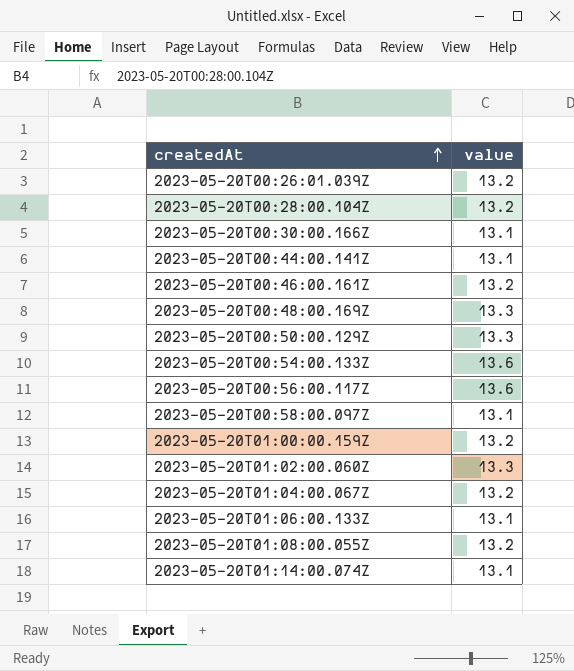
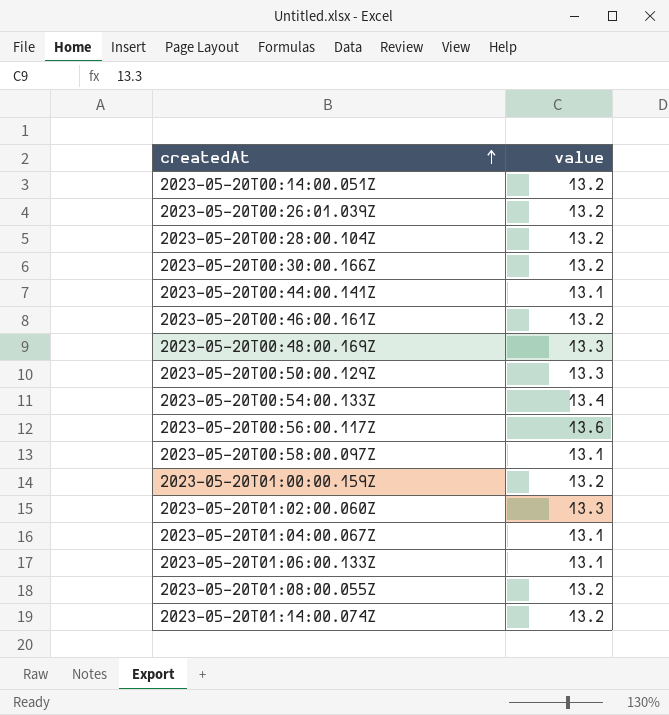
row 2023-05-20T00:14:00.051Z: none -> 13.2
2023-05-20T00:30:00.166Z | value: 13.1 -> 13.2
2023-05-20T00:54:00.133Z | value: 13.6 -> 13.4
2023-05-20T01:04:00.067Z | value: 13.2 -> 13.1
2023-05-20T01:14:00.074Z | value: 13.1 -> 13.2

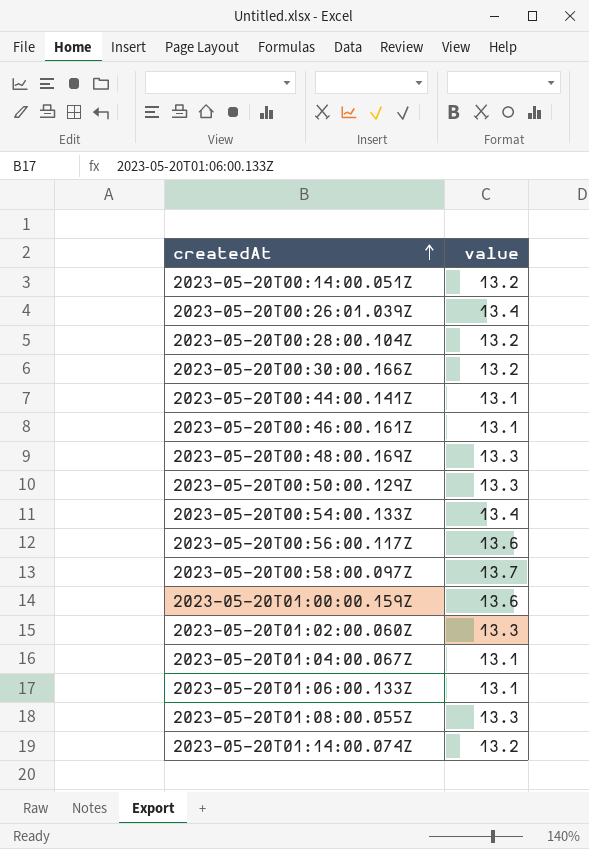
2023-05-20T00:26:01.039Z | value: 13.2 -> 13.4
2023-05-20T00:46:00.161Z | value: 13.2 -> 13.1
2023-05-20T00:58:00.097Z | value: 13.1 -> 13.7
2023-05-20T01:00:00.159Z | value: 13.2 -> 13.6
2023-05-20T01:08:00.055Z | value: 13.2 -> 13.3

